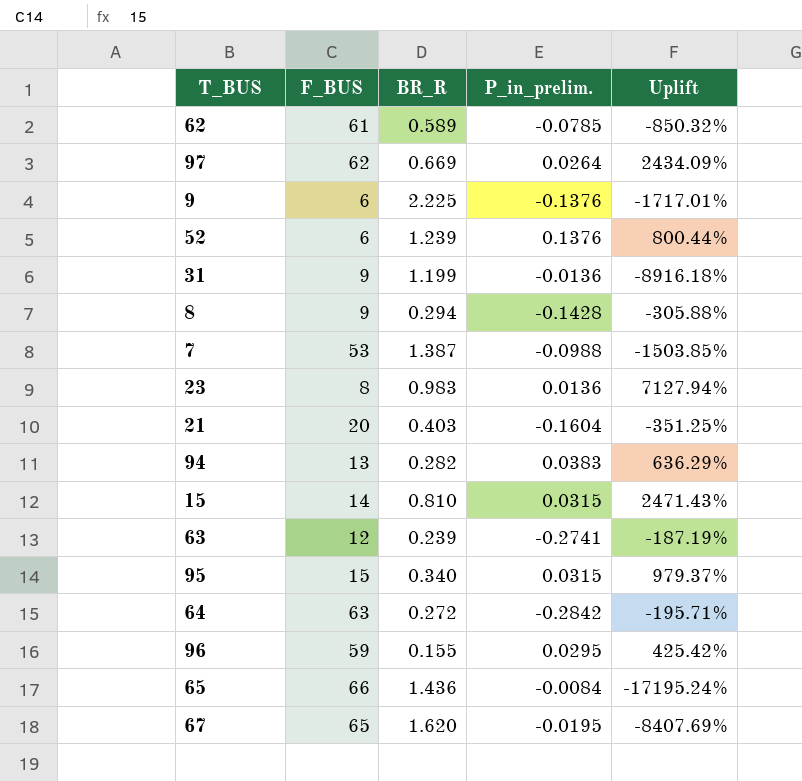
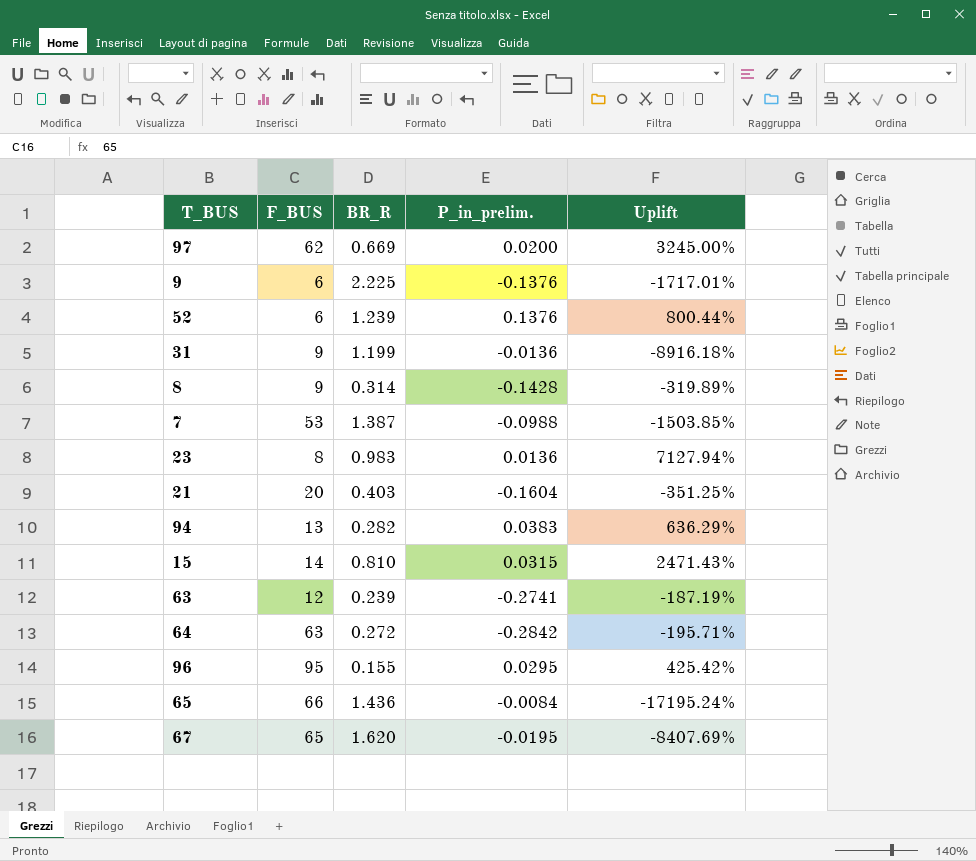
row 62: 61 | 0.589 | -0.0785 | -850.32% -> none
row 95: 15 | 0.340 | 0.0315 | 979.37% -> none
97 | P_in_prelim.: 0.0264 -> 0.0200
97 | Uplift: 2434.09% -> 3245.00%
8 | BR_R: 0.294 -> 0.314
8 | Uplift: -305.88% -> -319.89%
96 | F_BUS: 59 -> 95

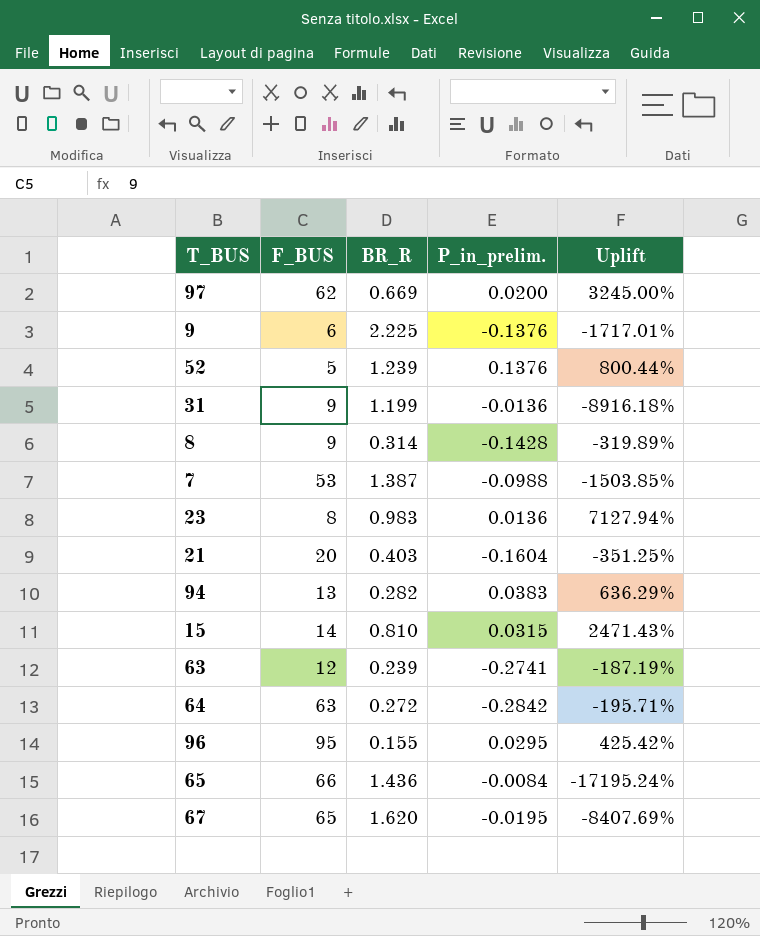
52 | F_BUS: 6 -> 5

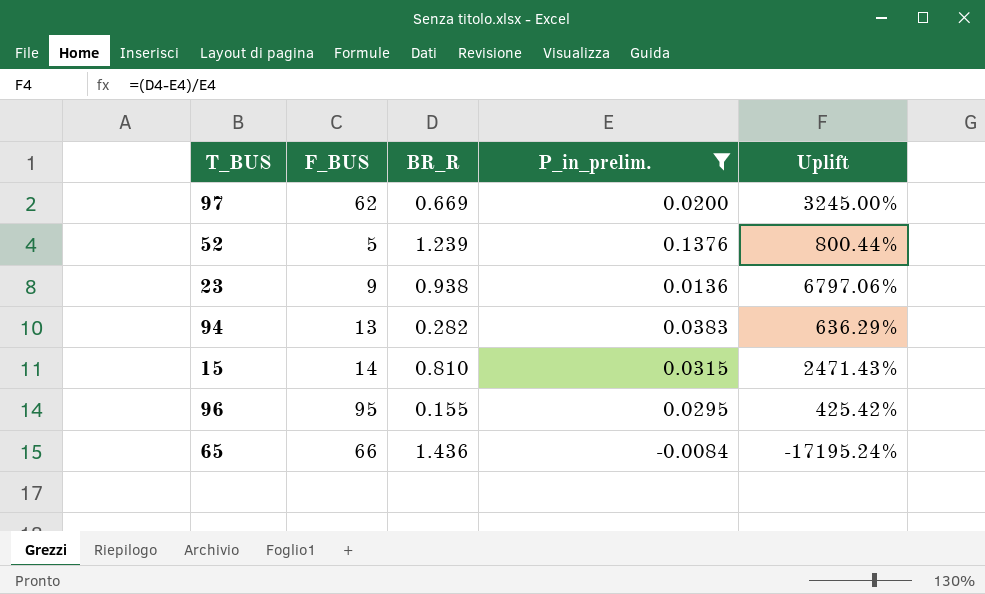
filter: none -> P_in_prelim. >= -0.0084
23 | F_BUS: 8 -> 9
23 | BR_R: 0.983 -> 0.938
23 | Uplift: 7127.94% -> 6797.06%

